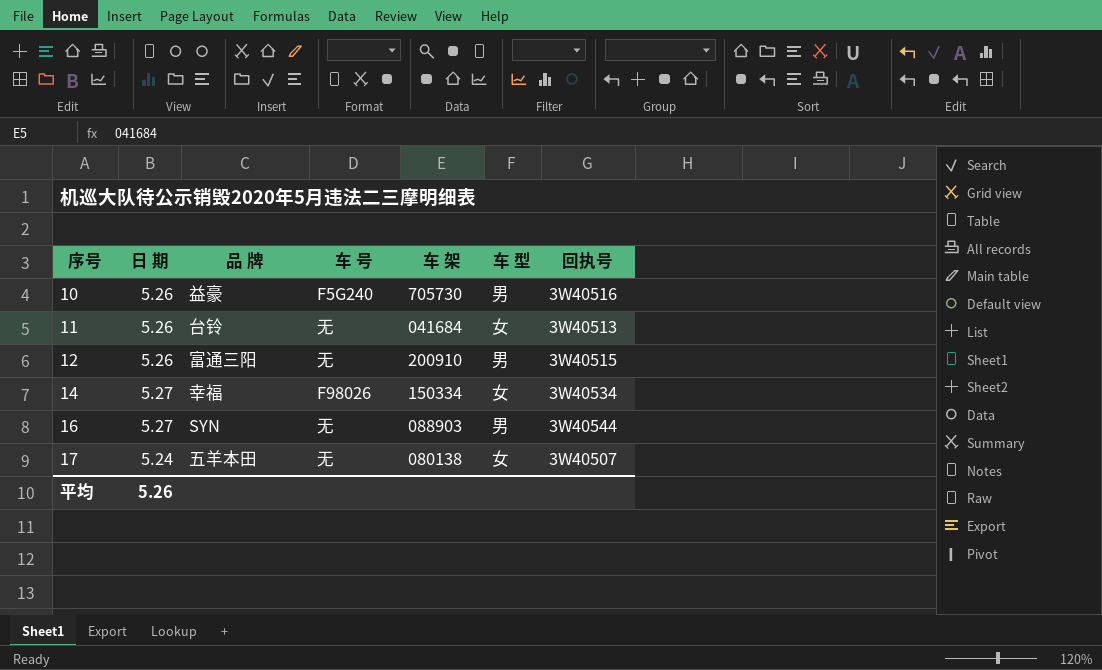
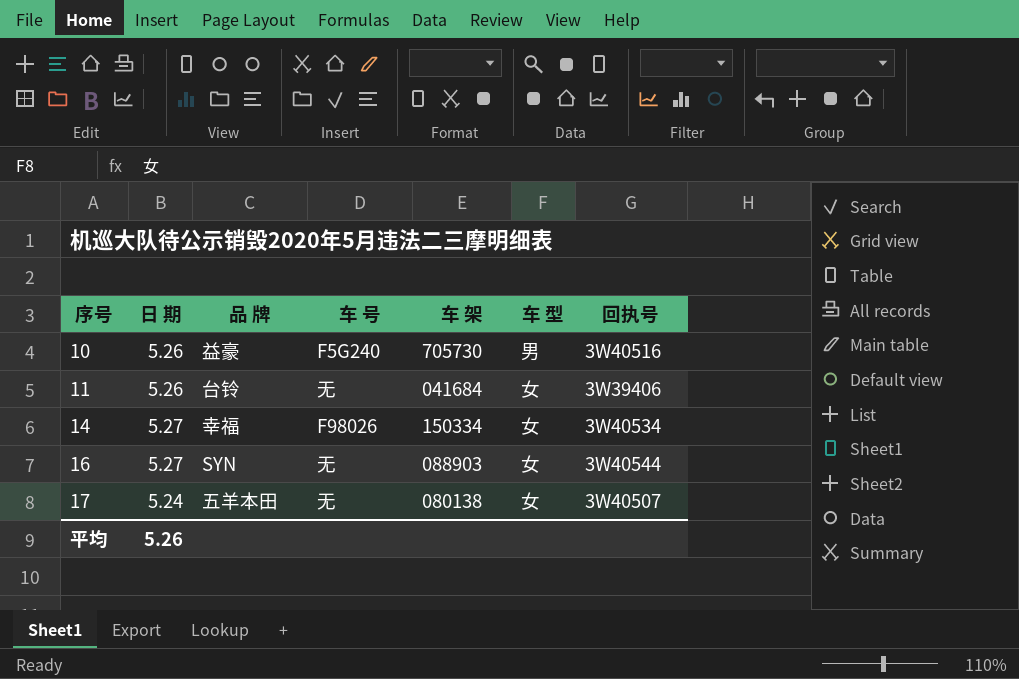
row 12: 5.26 | 富通三阳 | 无 | 200910 | 男 | 3W40515 -> none
11 | 回执号: 3W40513 -> 3W39406
16 | 车 型: 男 -> 女

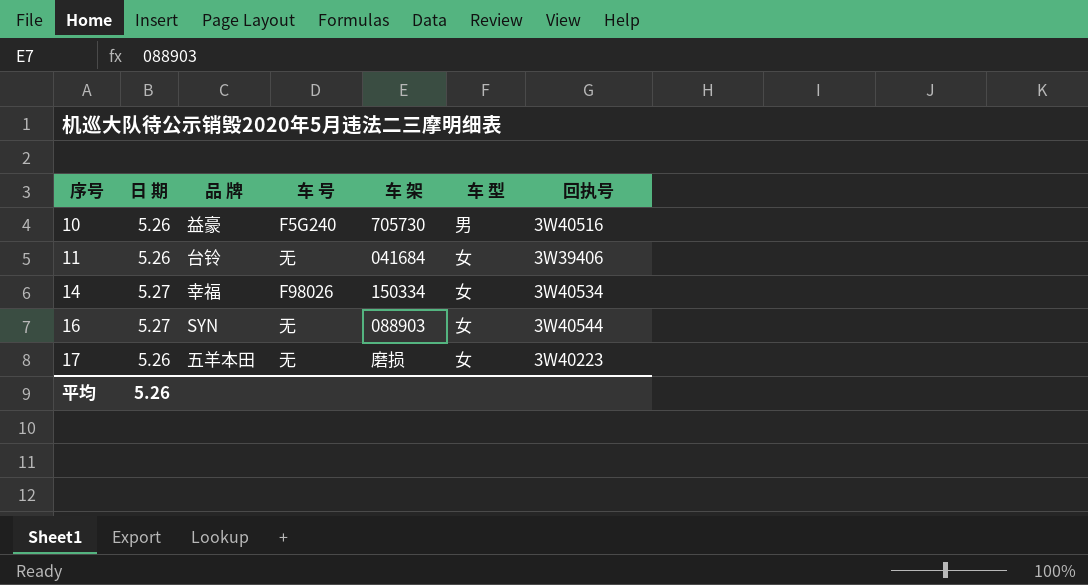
17 | 日 期: 5.24 -> 5.26
17 | 车 架: 080138 -> 磨损
17 | 回执号: 3W40507 -> 3W40223

